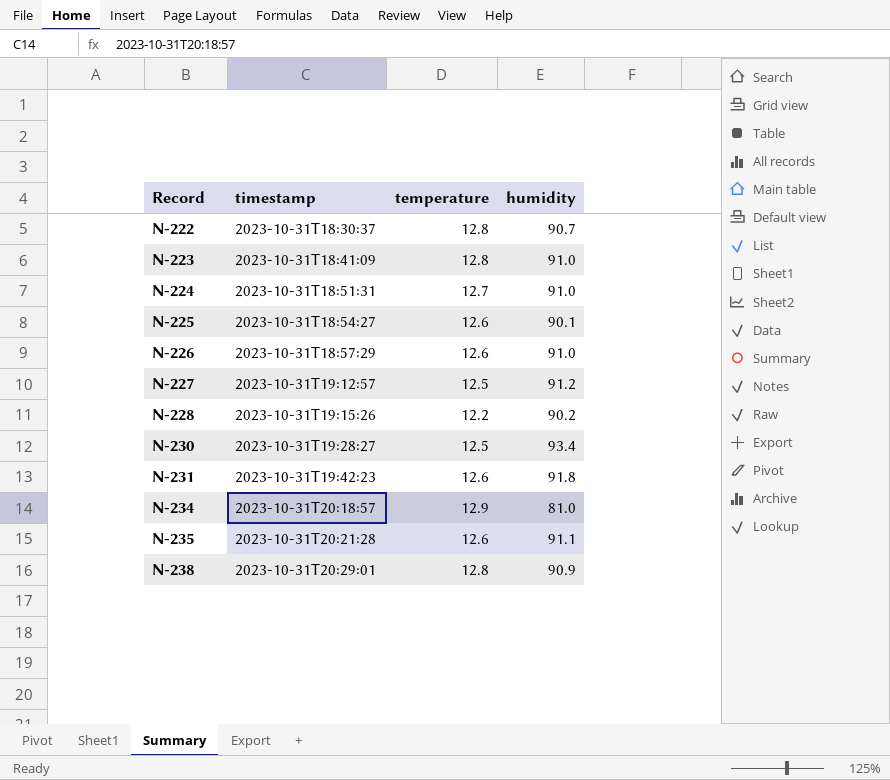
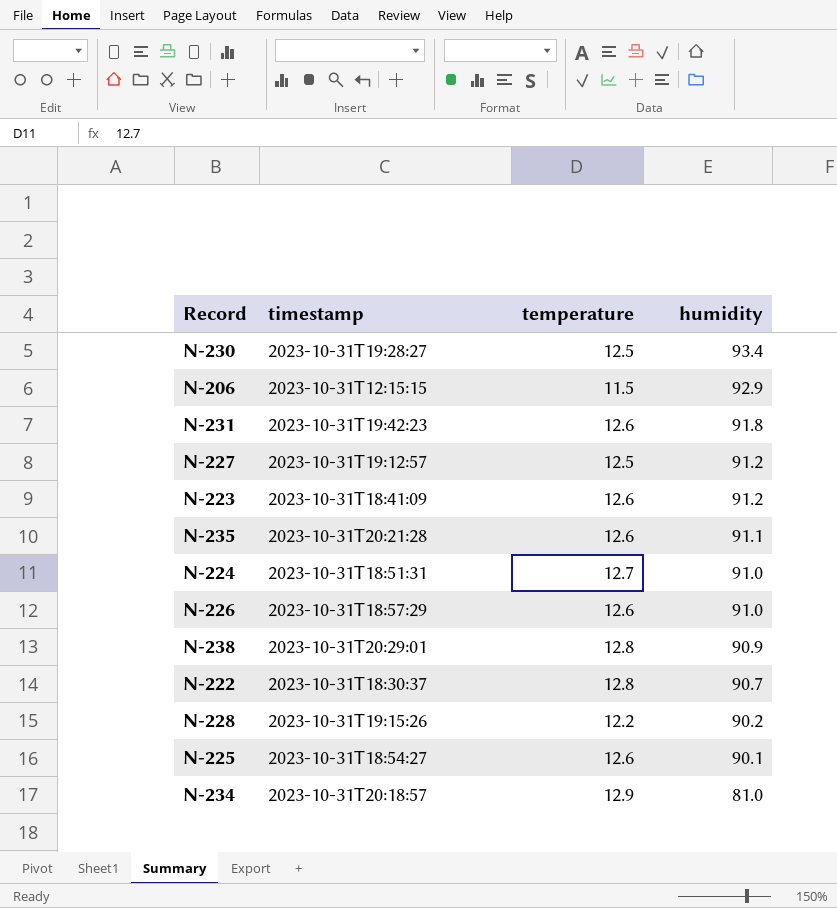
row order: Record ascending -> humidity descending
row N-206: none -> 2023-10-31T12:15:15 | 11.5 | 92.9
N-223 | temperature: 12.8 -> 12.6
N-223 | humidity: 91.0 -> 91.2

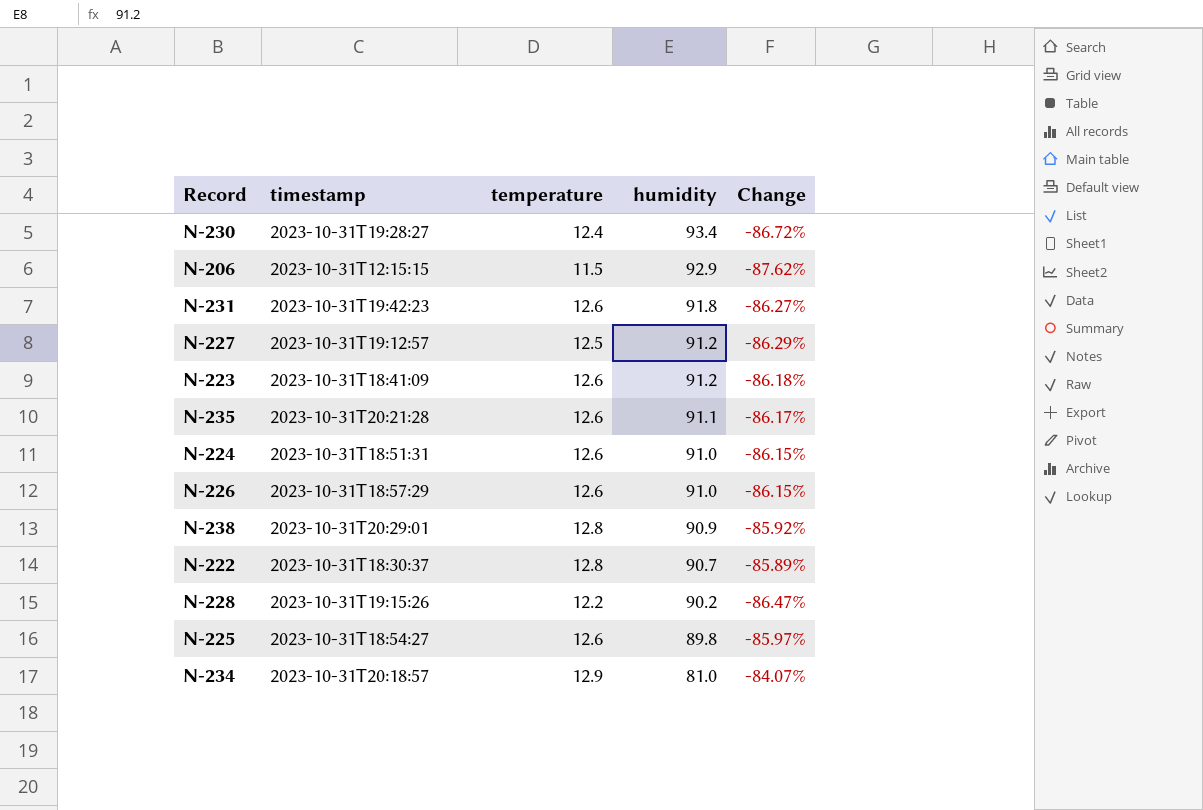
column Change | formula: none -> ([temperature] - [humidity]) / [humidity]
N-230 | temperature: 12.5 -> 12.4
N-224 | temperature: 12.7 -> 12.6
N-225 | humidity: 90.1 -> 89.8

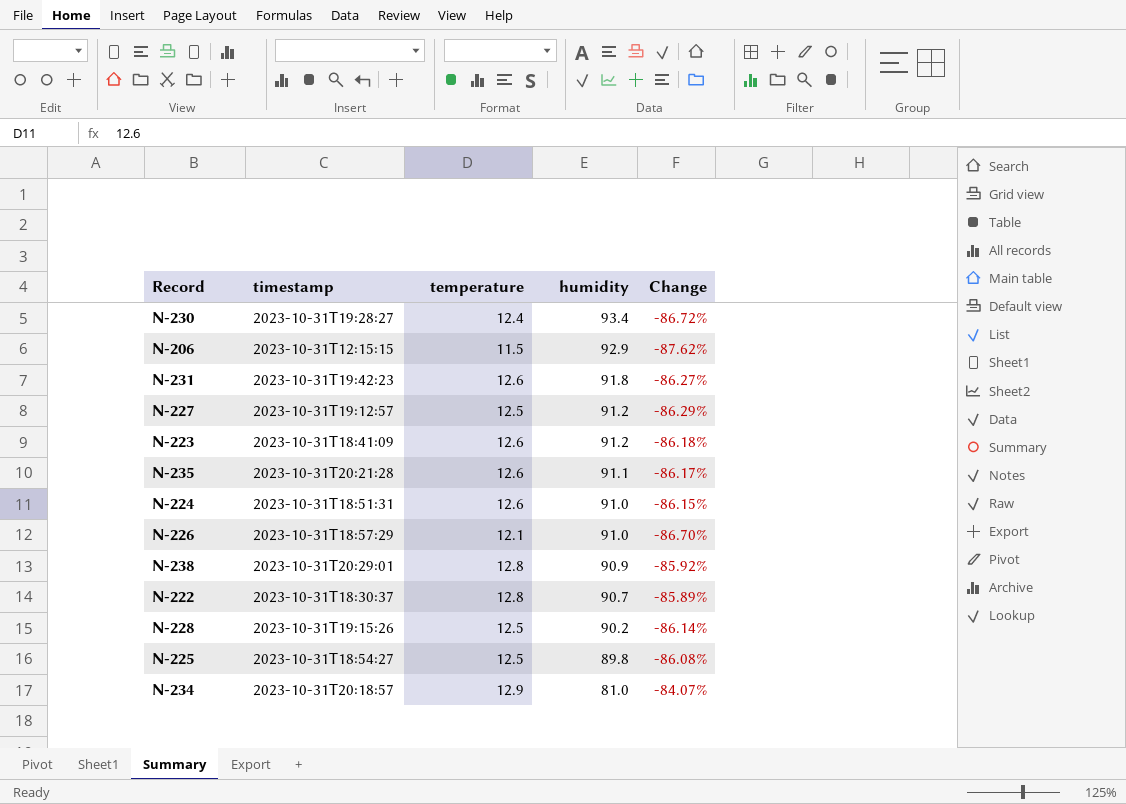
N-226 | temperature: 12.6 -> 12.1
N-226 | Change: -86.15% -> -86.70%
N-228 | temperature: 12.2 -> 12.5
N-228 | Change: -86.47% -> -86.14%
N-225 | temperature: 12.6 -> 12.5
N-225 | Change: -85.97% -> -86.08%

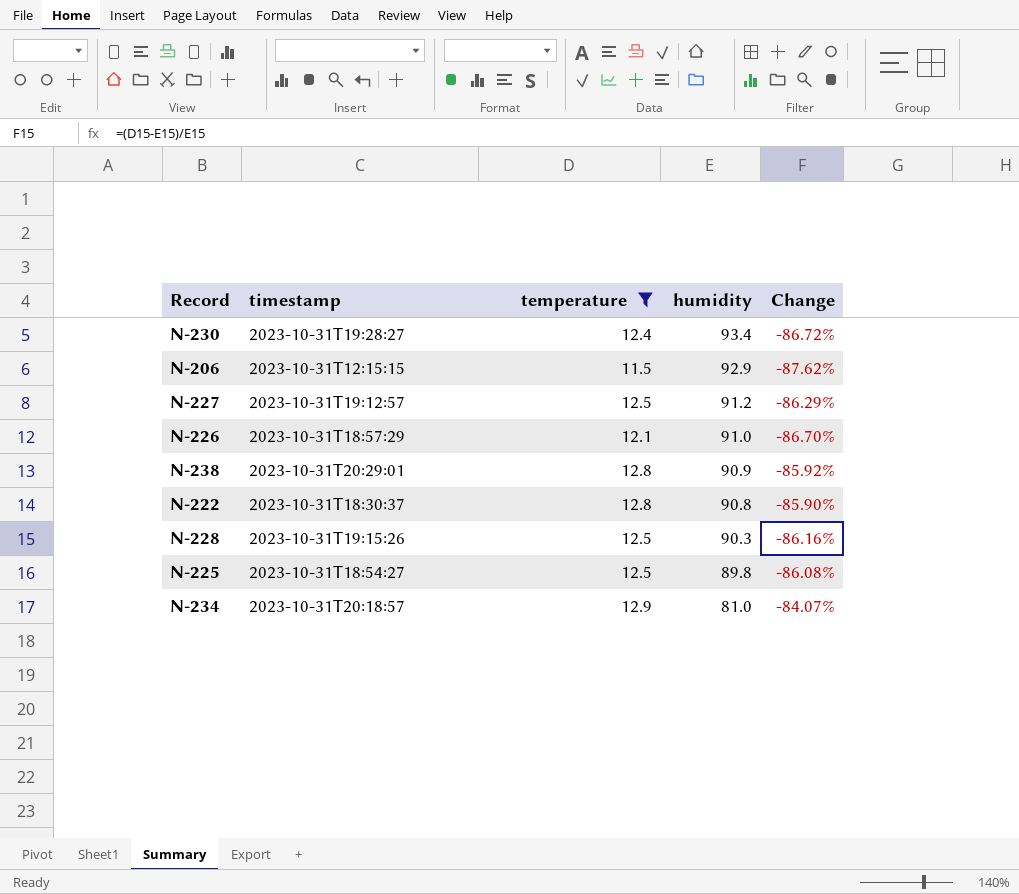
filter: none -> temperature != 12.6
N-222 | humidity: 90.7 -> 90.8
N-222 | Change: -85.89% -> -85.90%
N-228 | humidity: 90.2 -> 90.3
N-228 | Change: -86.14% -> -86.16%

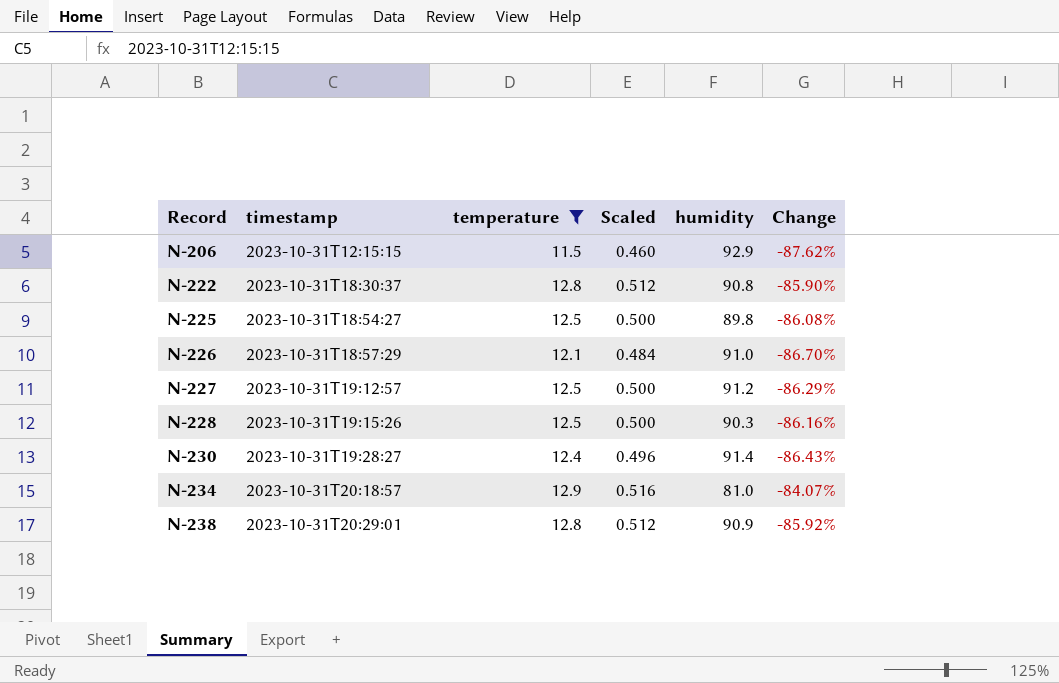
row order: humidity descending -> Record ascending
column Scaled | formula: none -> [temperature] * 0.04
N-230 | humidity: 93.4 -> 91.4
N-230 | Change: -86.72% -> -86.43%

